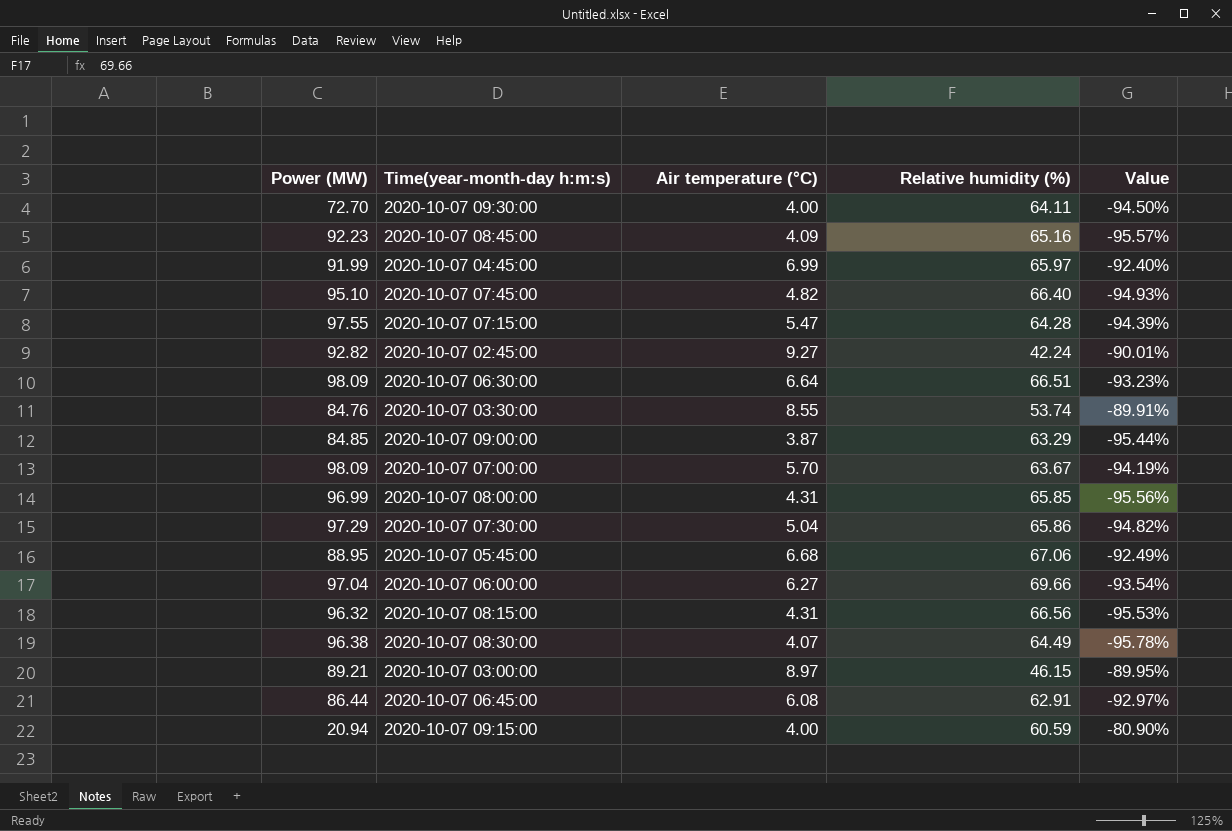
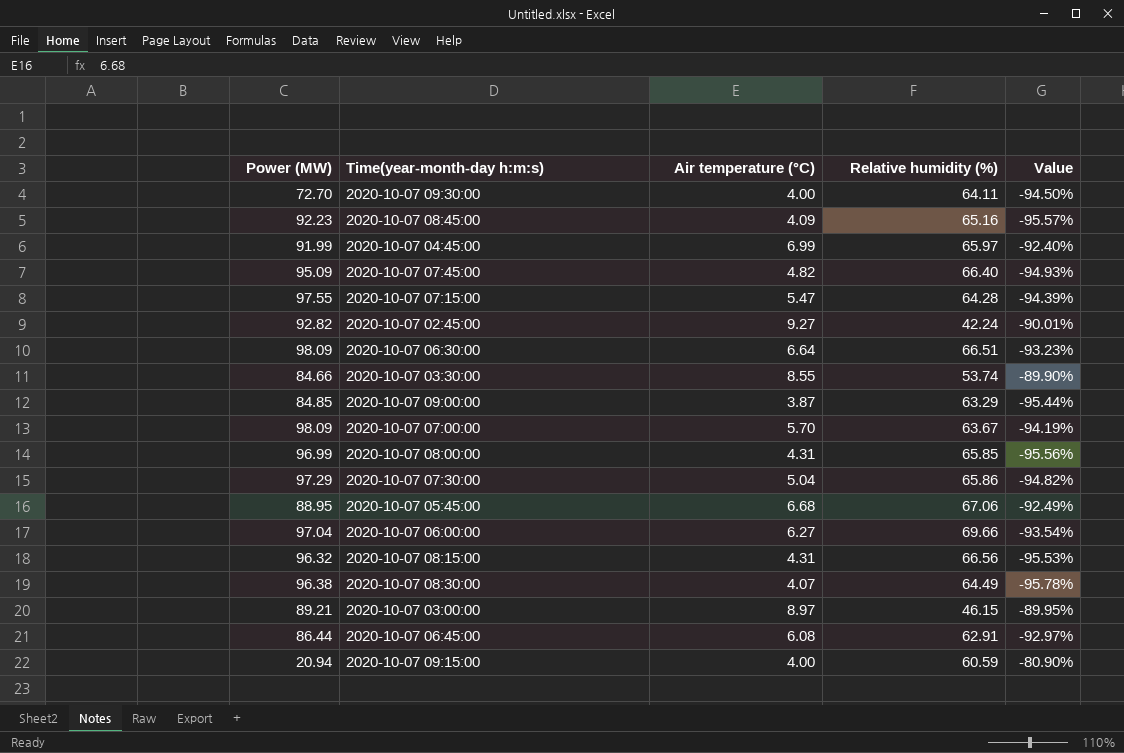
2020-10-07 07:45:00 | Power (MW): 95.10 -> 95.09
2020-10-07 03:30:00 | Power (MW): 84.76 -> 84.66
2020-10-07 03:30:00 | Value: -89.91% -> -89.90%

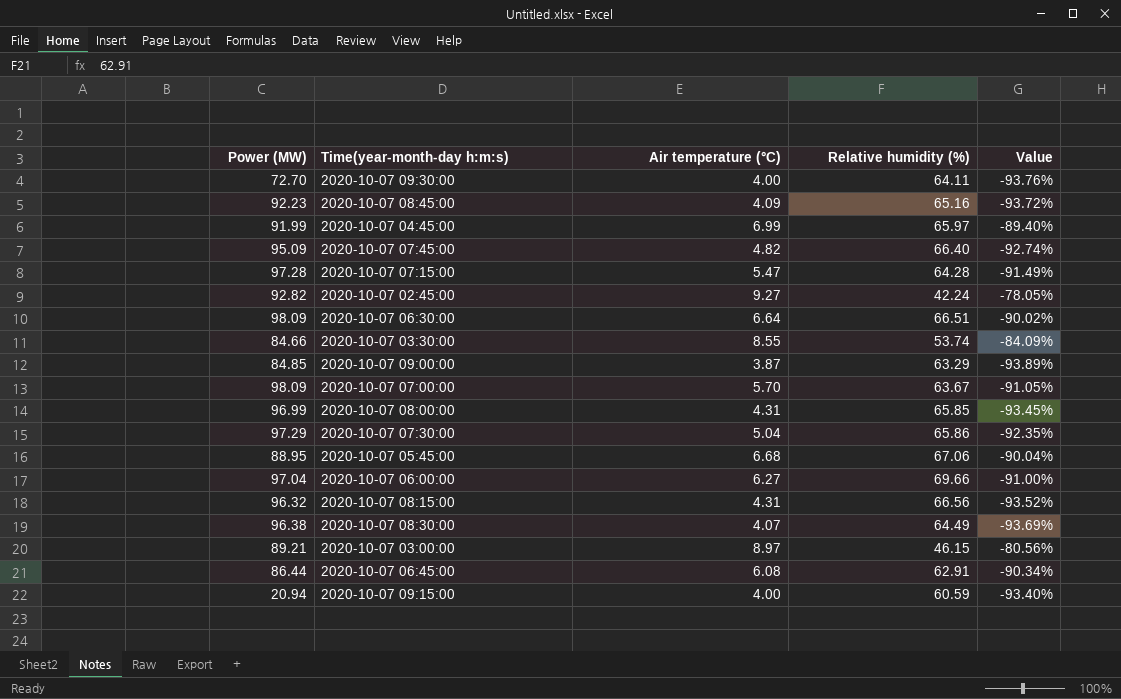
column Value | formula: ([Air temperature (°C)] - [Power (MW)]) / [Power (MW)] -> ([Air temperature (°C)] - [Relative humidity (%)]) / [Relative humidity (%)]
2020-10-07 07:15:00 | Power (MW): 97.55 -> 97.28

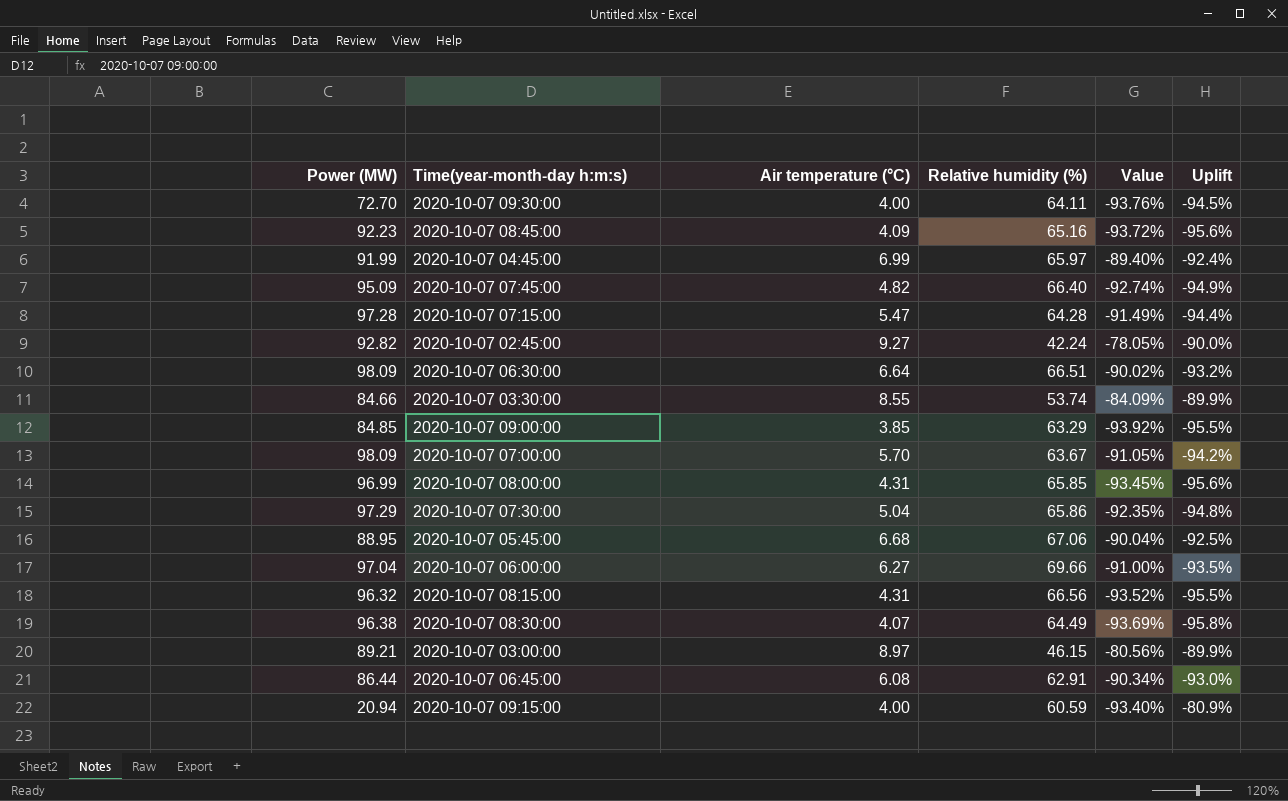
column Uplift | formula: none -> ([Air temperature (°C)] - [Power (MW)]) / [Power (MW)]
2020-10-07 09:00:00 | Air temperature (°C): 3.87 -> 3.85
2020-10-07 09:00:00 | Value: -93.89% -> -93.92%

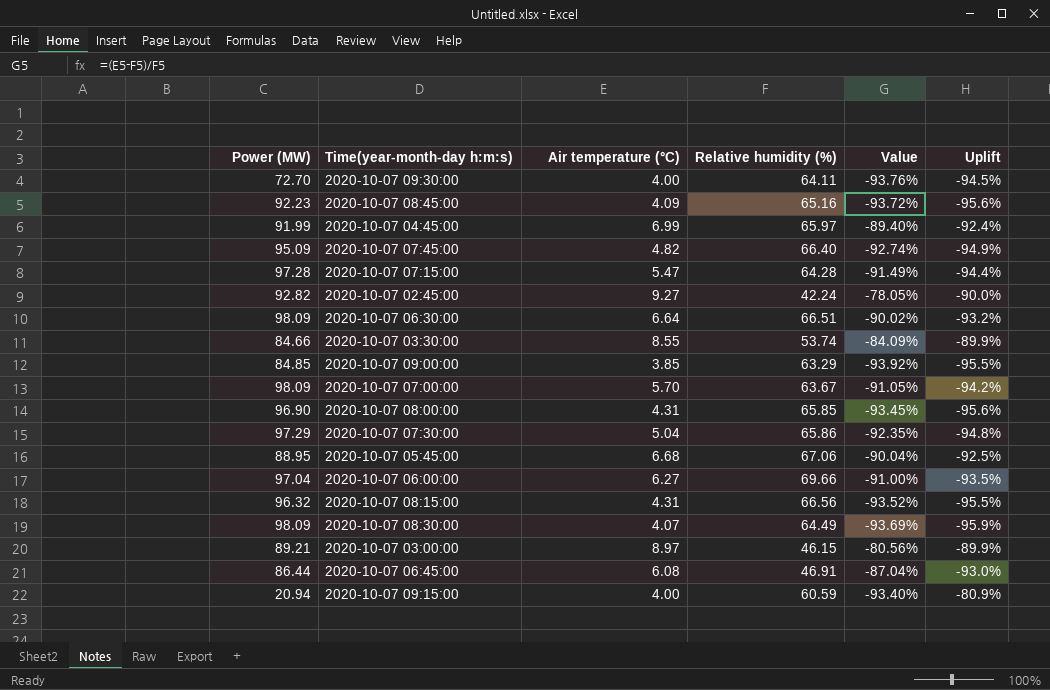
2020-10-07 08:00:00 | Power (MW): 96.99 -> 96.90
2020-10-07 08:30:00 | Power (MW): 96.38 -> 98.09
2020-10-07 08:30:00 | Uplift: -95.8% -> -95.9%
2020-10-07 06:45:00 | Relative humidity (%): 62.91 -> 46.91
2020-10-07 06:45:00 | Value: -90.34% -> -87.04%

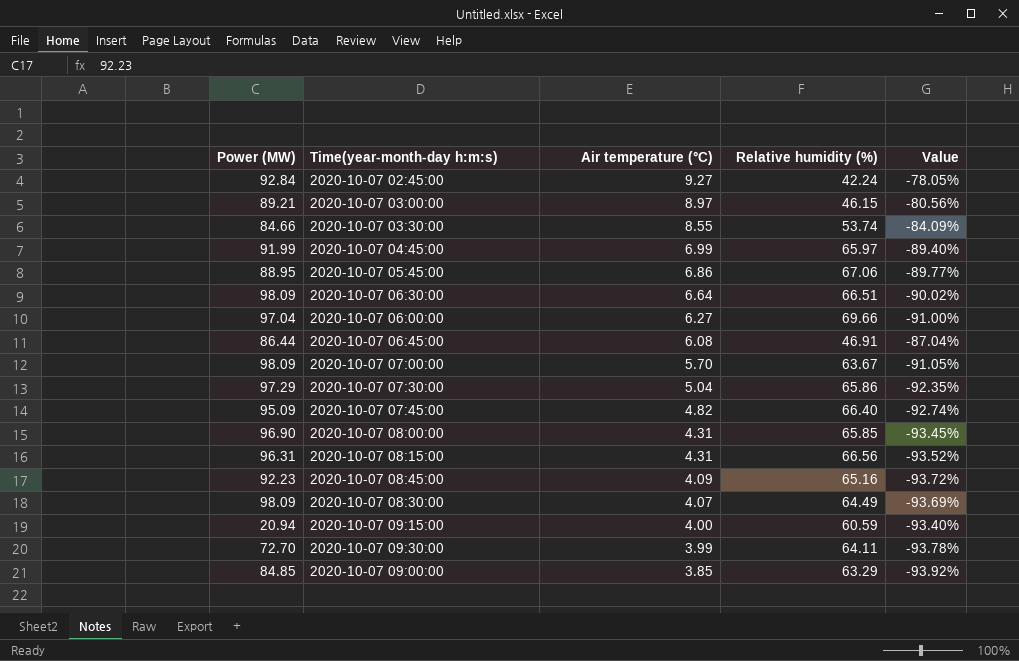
row order: none -> Air temperature (°C) descending
column Uplift | formula: ([Air temperature (°C)] - [Power (MW)]) / [Power (MW)] -> none
row 2020-10-07 07:15:00: 97.28 | 5.47 | 64.28 | -91.49% | -94.4% -> none
2020-10-07 02:45:00 | Power (MW): 92.82 -> 92.84
2020-10-07 05:45:00 | Air temperature (°C): 6.68 -> 6.86
2020-10-07 05:45:00 | Value: -90.04% -> -89.77%
2020-10-07 08:15:00 | Power (MW): 96.32 -> 96.31
2020-10-07 09:30:00 | Air temperature (°C): 4.00 -> 3.99
2020-10-07 09:30:00 | Value: -93.76% -> -93.78%

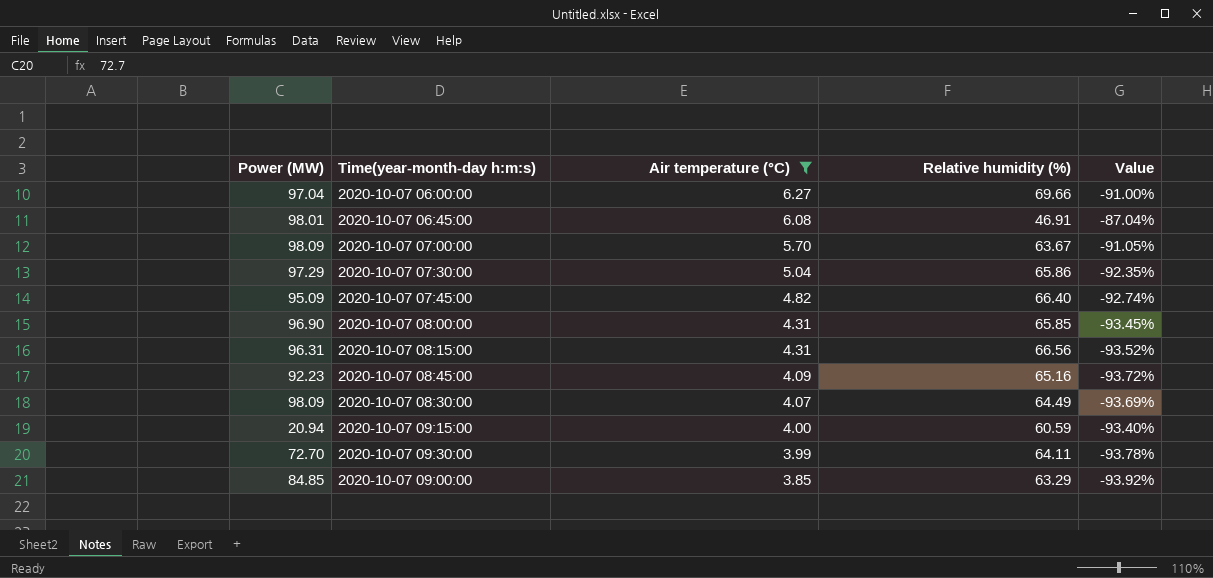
filter: none -> Air temperature (°C) <= 6.27
2020-10-07 06:45:00 | Power (MW): 86.44 -> 98.01

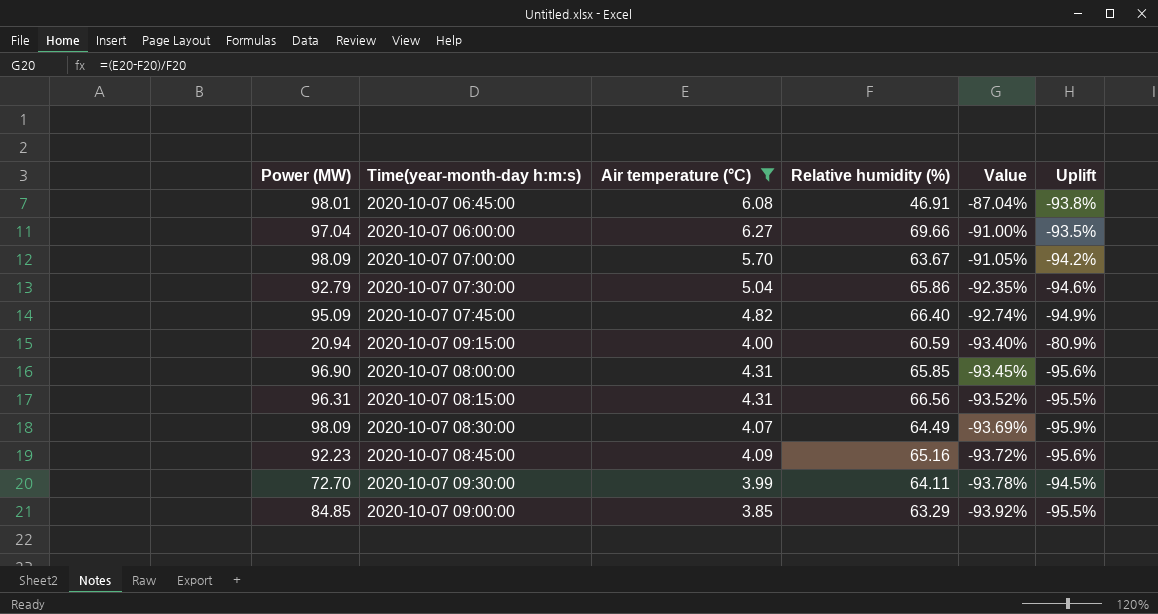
row order: Air temperature (°C) descending -> Value descending
column Uplift | formula: none -> ([Air temperature (°C)] - [Power (MW)]) / [Power (MW)]
2020-10-07 07:30:00 | Power (MW): 97.29 -> 92.79

